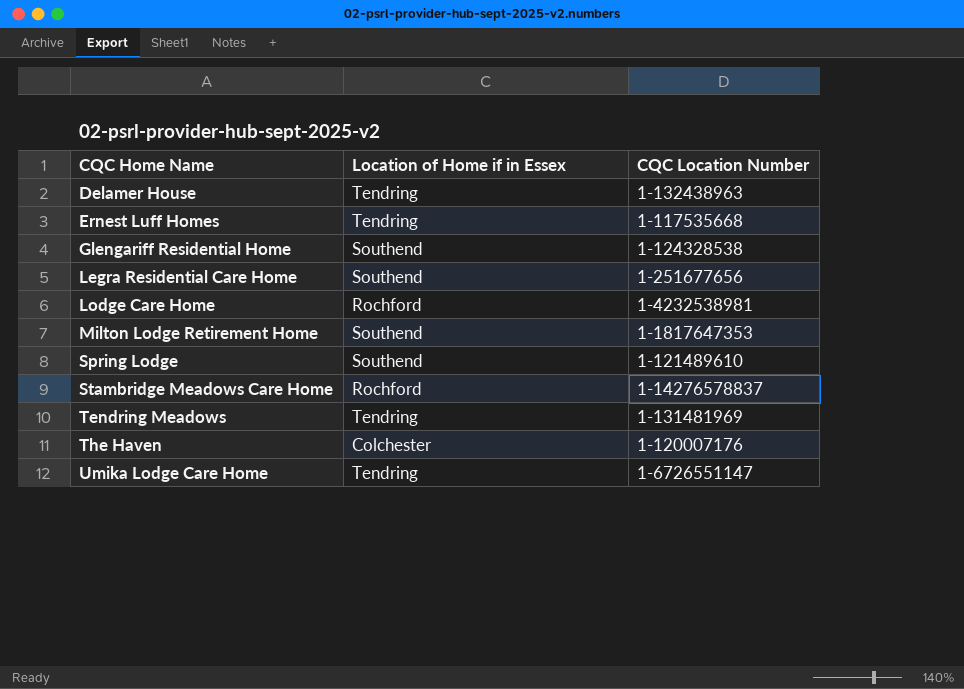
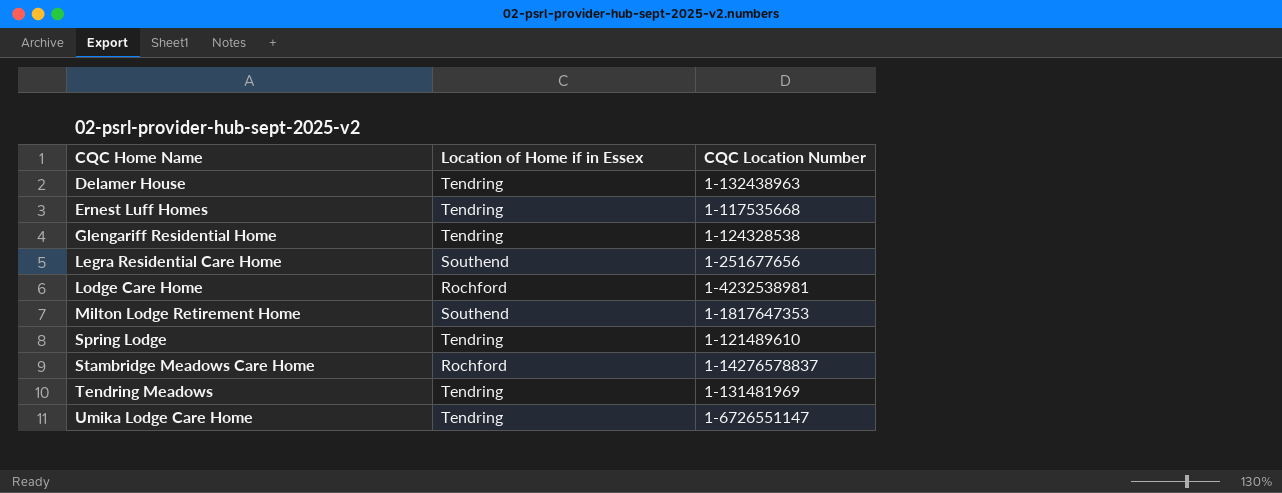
row The Haven: Colchester | 1-120007176 -> none
Glengariff Residential Home | Location of Home if in Essex: Southend -> Tendring
Spring Lodge | Location of Home if in Essex: Southend -> Tendring

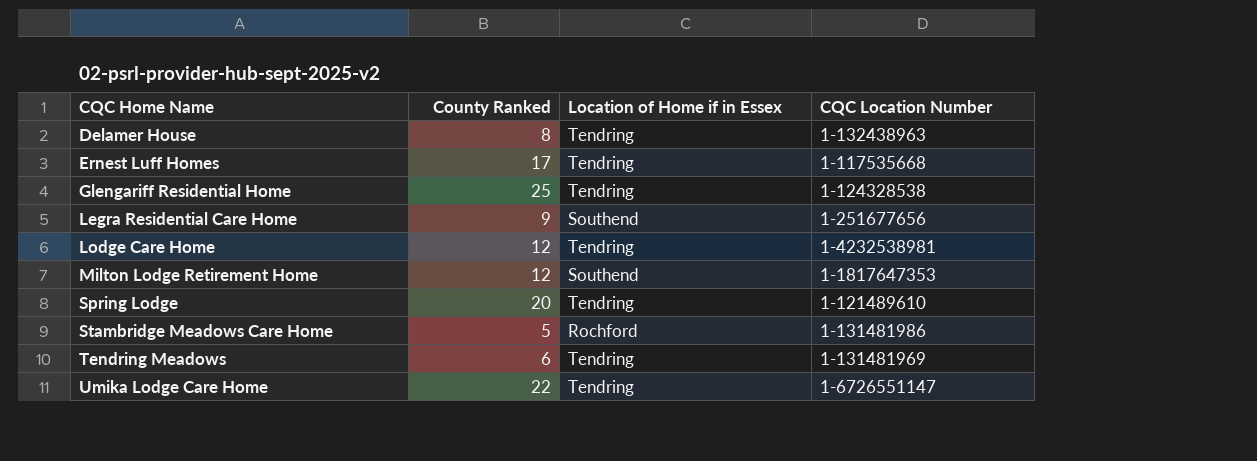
column County Ranked | position: none -> 2
Lodge Care Home | Location of Home if in Essex: Rochford -> Tendring
Stambridge Meadows Care Home | CQC Location Number: 1-14276578837 -> 1-131481986

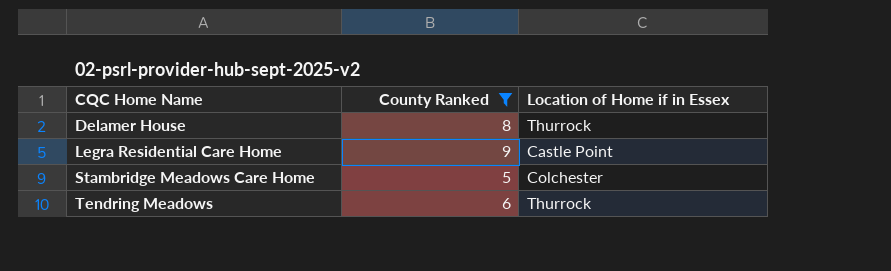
filter: none -> County Ranked <= 9
column CQC Location Number | position: 4 -> none
Delamer House | Location of Home if in Essex: Tendring -> Thurrock
Legra Residential Care Home | Location of Home if in Essex: Southend -> Castle Point
Stambridge Meadows Care Home | Location of Home if in Essex: Rochford -> Colchester
Tendring Meadows | Location of Home if in Essex: Tendring -> Thurrock

